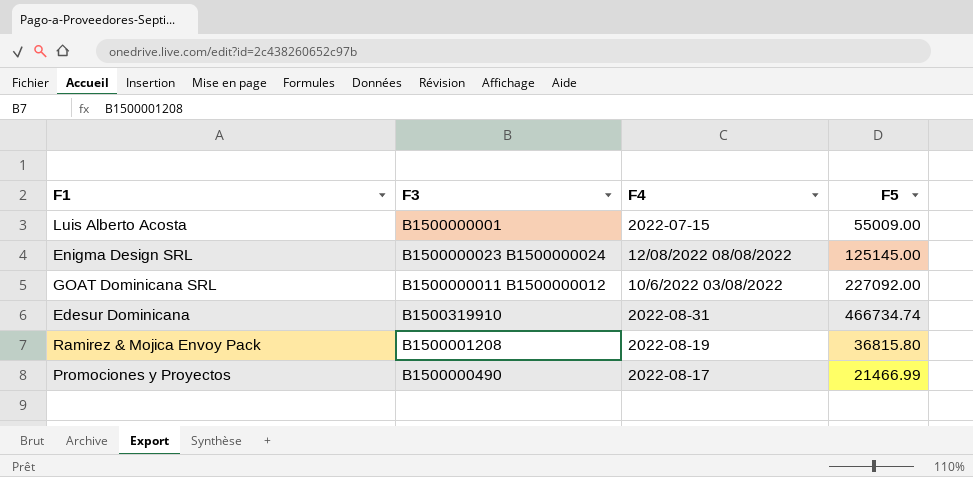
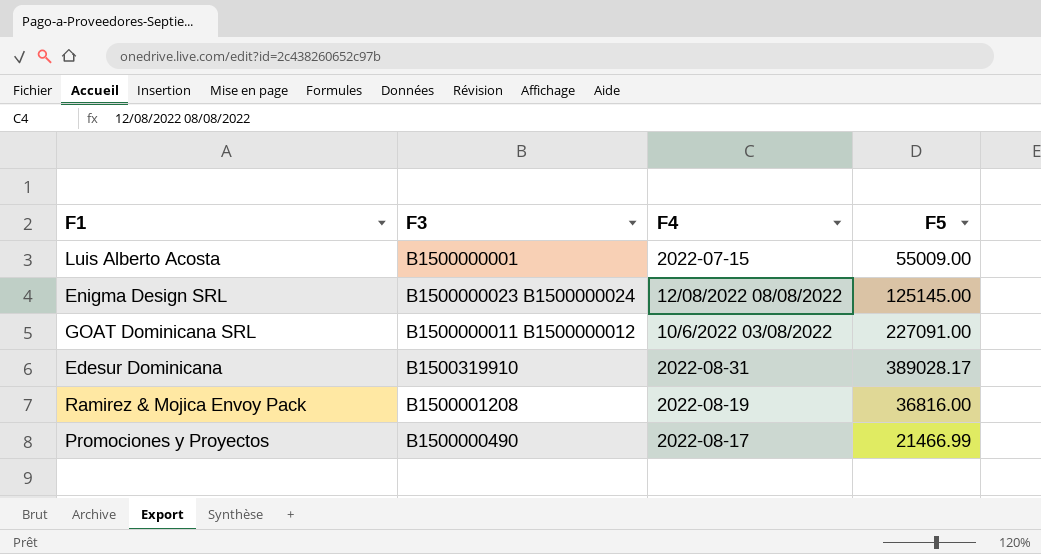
GOAT Dominicana SRL | F5: 227092.00 -> 227091.00
Edesur Dominicana | F5: 466734.74 -> 389028.17
Ramirez & Mojica Envoy Pack | F5: 36815.80 -> 36816.00

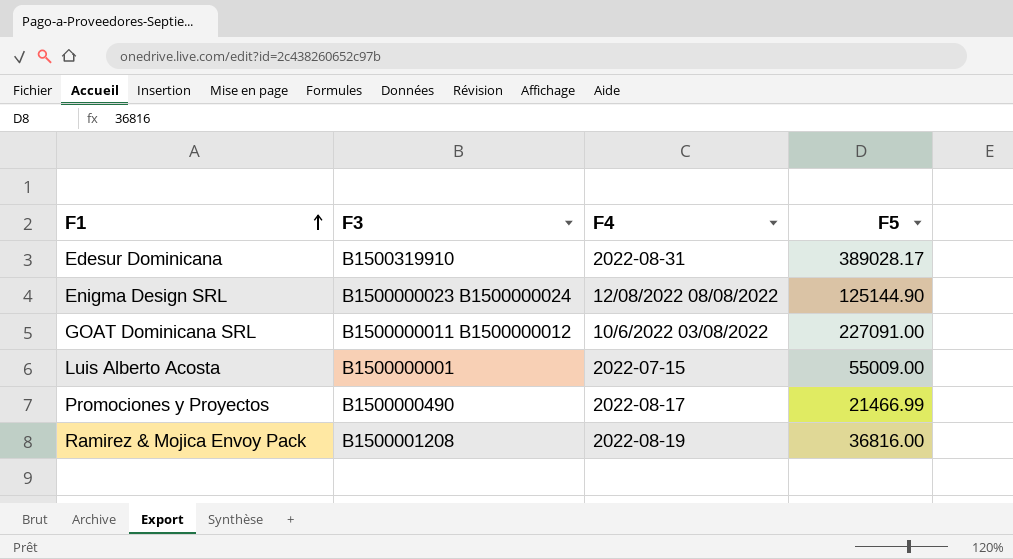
row order: none -> F1 ascending
Enigma Design SRL | F5: 125145.00 -> 125144.90

